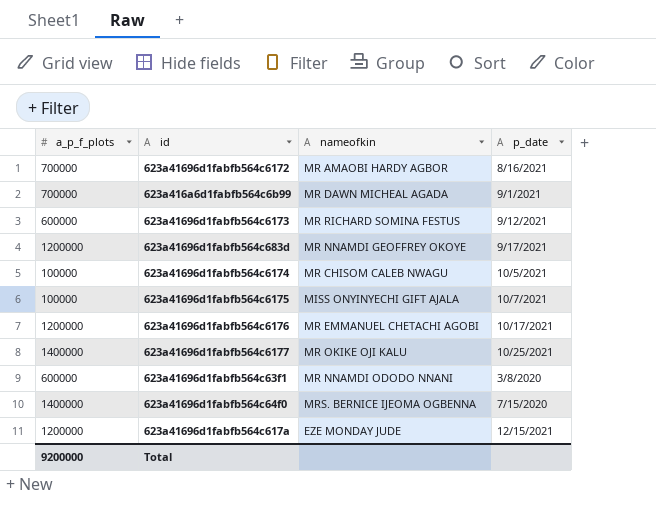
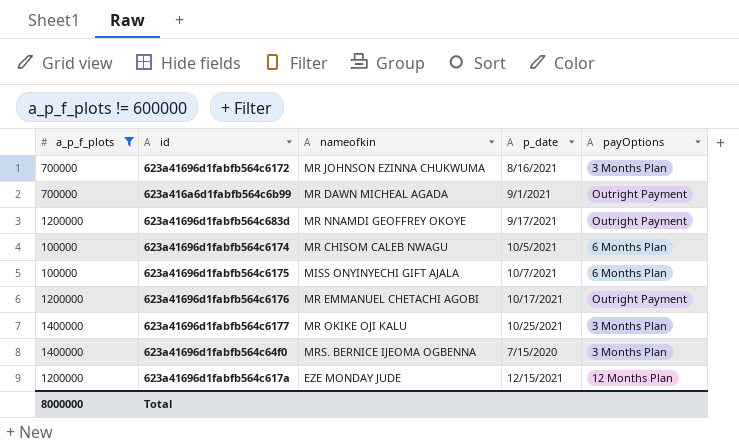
filter: none -> a_p_f_plots != 600000
column payOptions | position: none -> 5
623a41696d1fabfb564c6172 | nameofkin: MR AMAOBI HARDY AGBOR -> MR JOHNSON EZINNA CHUKWUMA
Total | a_p_f_plots: 9200000 -> 8000000

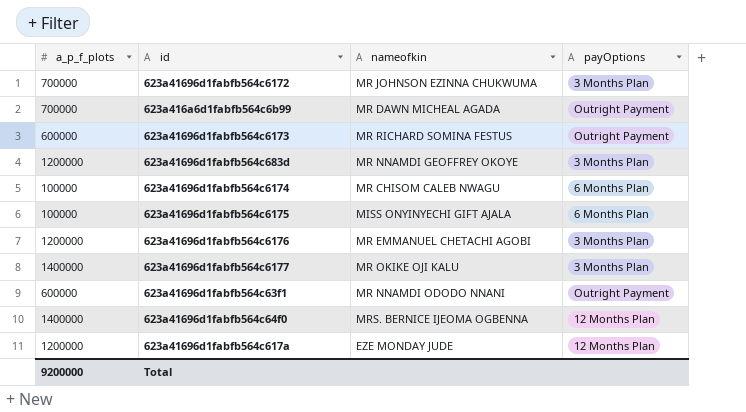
filter: a_p_f_plots != 600000 -> none
column p_date | position: 4 -> none
623a41696d1fabfb564c683d | payOptions: Outright Payment -> 3 Months Plan
623a41696d1fabfb564c6176 | payOptions: Outright Payment -> 3 Months Plan
623a41696d1fabfb564c64f0 | payOptions: 3 Months Plan -> 12 Months Plan
Total | a_p_f_plots: 8000000 -> 9200000

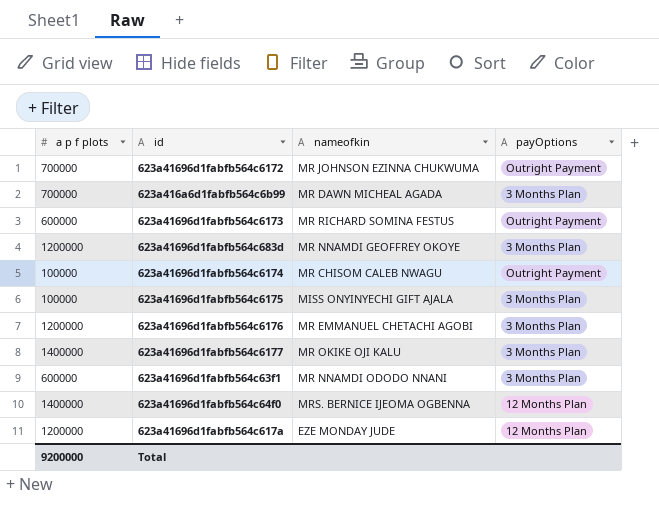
column name: a_p_f_plots -> a p f plots
623a41696d1fabfb564c6172 | payOptions: 3 Months Plan -> Outright Payment
623a416a6d1fabfb564c6b99 | payOptions: Outright Payment -> 3 Months Plan
623a41696d1fabfb564c6174 | payOptions: 6 Months Plan -> Outright Payment
623a41696d1fabfb564c6175 | payOptions: 6 Months Plan -> 3 Months Plan
623a41696d1fabfb564c63f1 | payOptions: Outright Payment -> 3 Months Plan

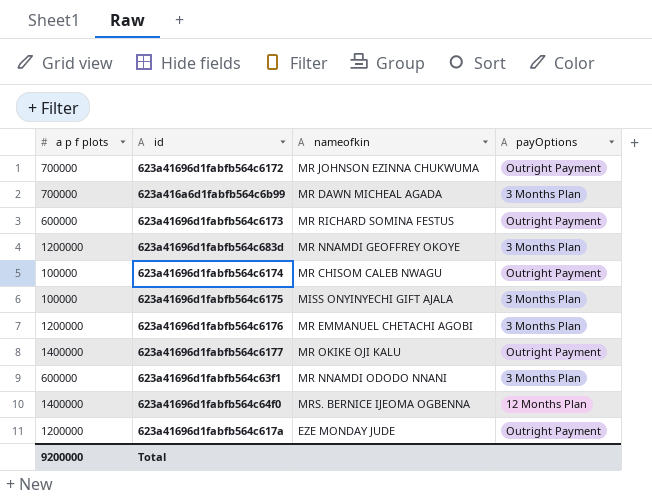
623a41696d1fabfb564c6177 | payOptions: 3 Months Plan -> Outright Payment
623a41696d1fabfb564c617a | payOptions: 12 Months Plan -> Outright Payment

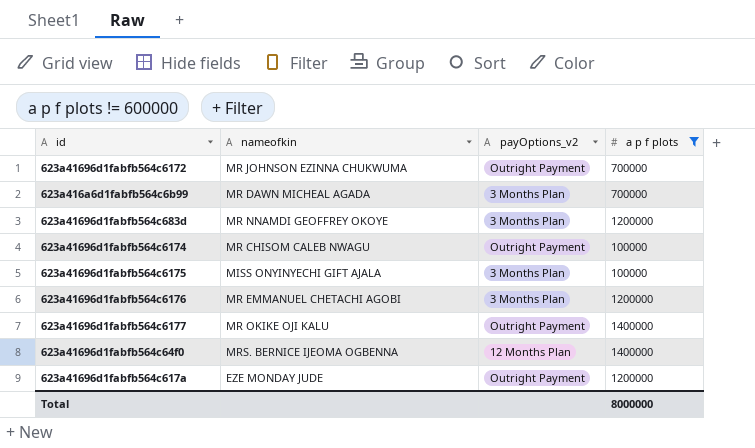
filter: none -> a p f plots != 600000
column name: payOptions -> payOptions_v2
column a p f plots | position: 1 -> 4
Total | a p f plots: 9200000 -> 8000000

